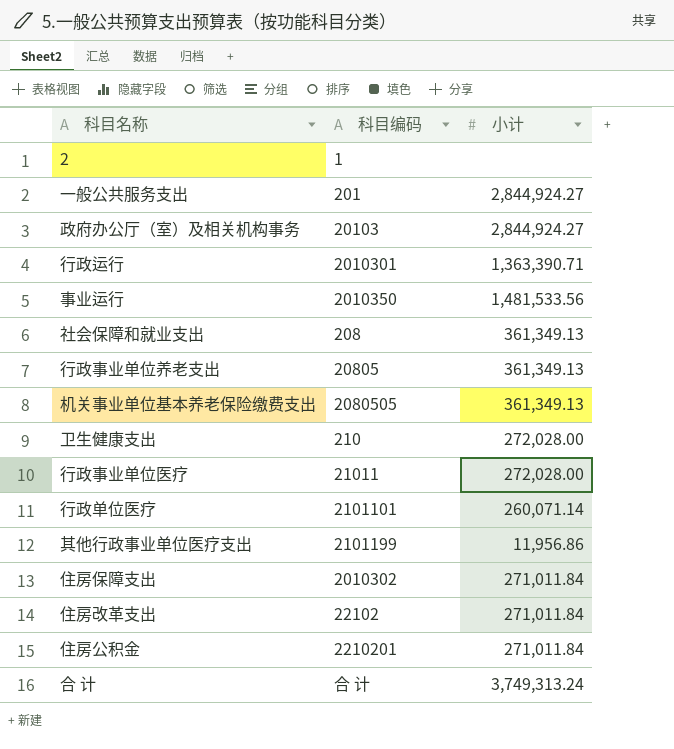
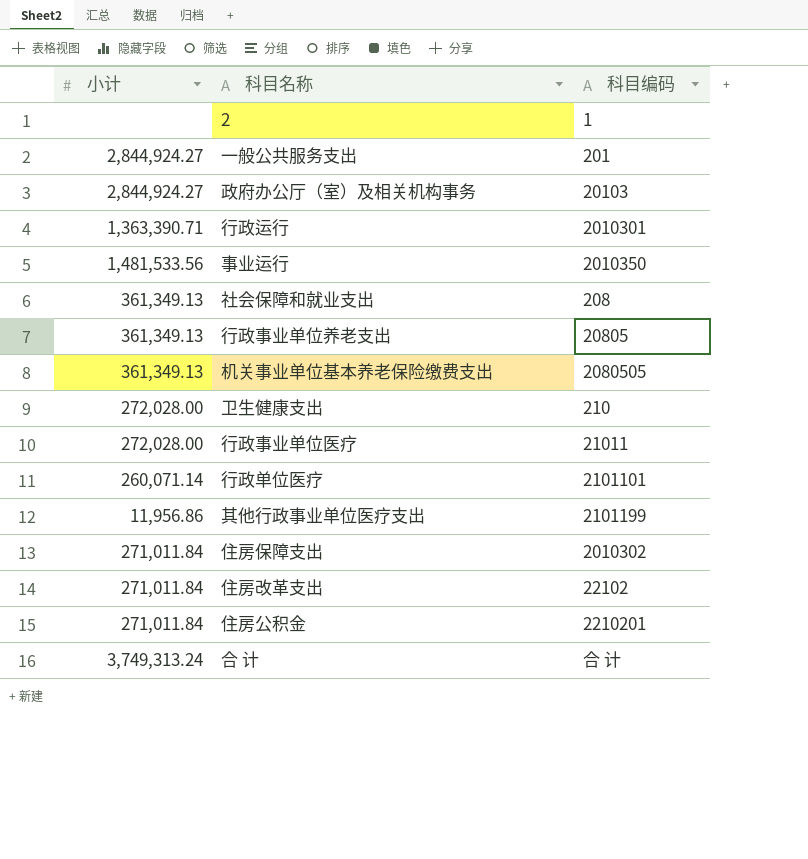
column 小计 | position: 3 -> 1

